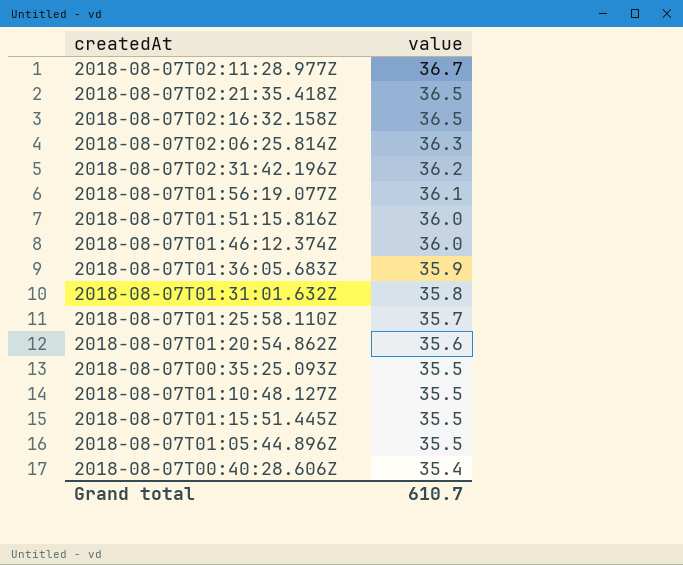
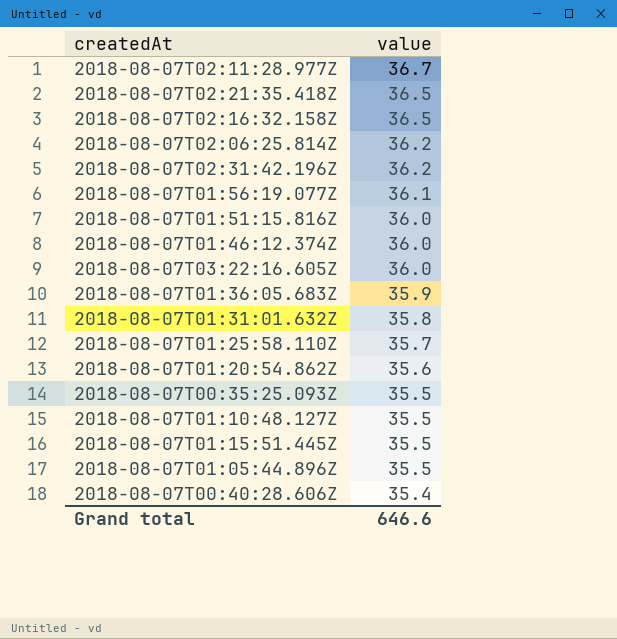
2018-08-07T02:06:25.814Z | value: 36.3 -> 36.2
row 2018-08-07T03:22:16.605Z: none -> 36.0
Grand total | value: 610.7 -> 646.6

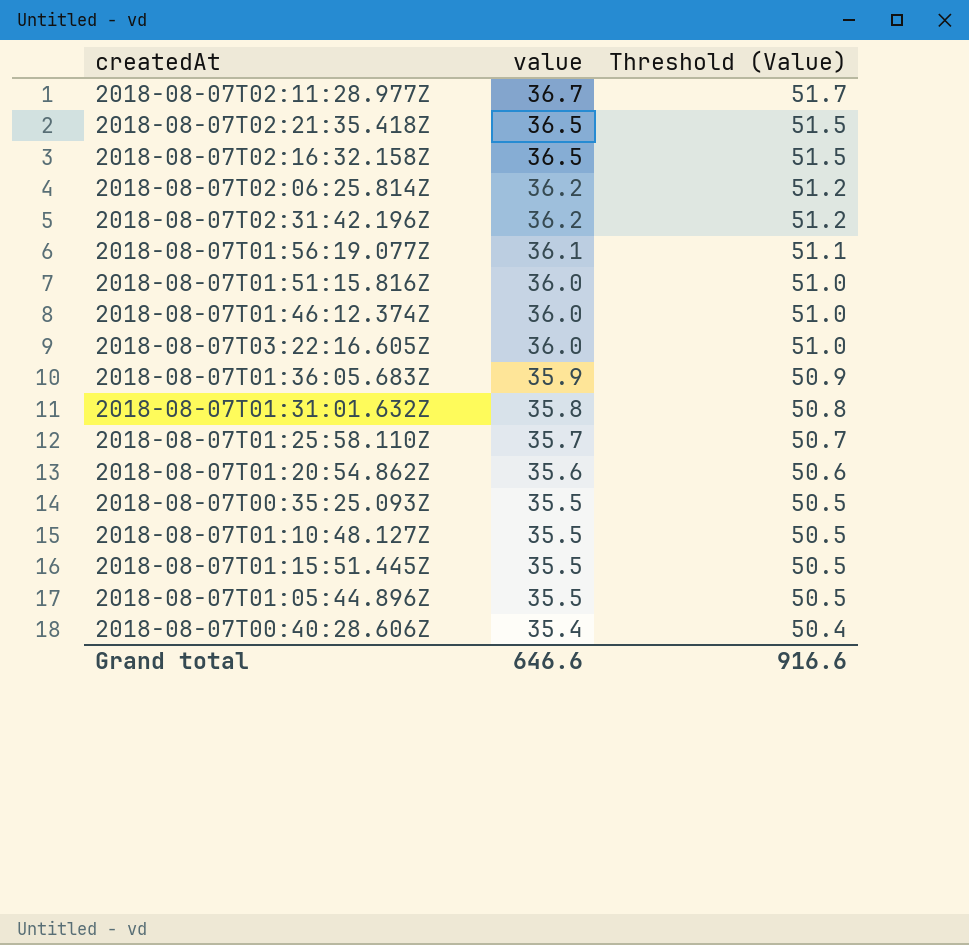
column Threshold (Value) | formula: none -> [value] + 15

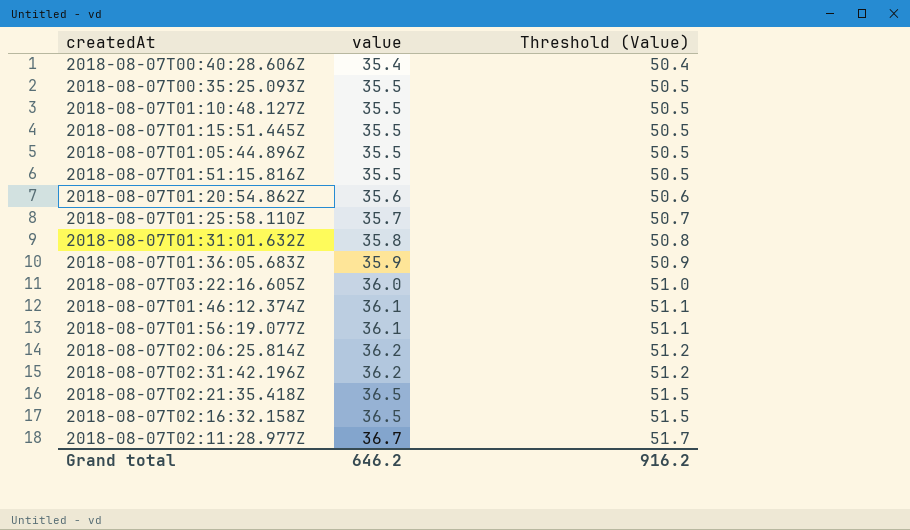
row order: value descending -> value ascending
2018-08-07T01:51:15.816Z | value: 36.0 -> 35.5
2018-08-07T01:51:15.816Z | Threshold (Value): 51.0 -> 50.5
2018-08-07T01:46:12.374Z | value: 36.0 -> 36.1
2018-08-07T01:46:12.374Z | Threshold (Value): 51.0 -> 51.1
Grand total | value: 646.6 -> 646.2
Grand total | Threshold (Value): 916.6 -> 916.2

